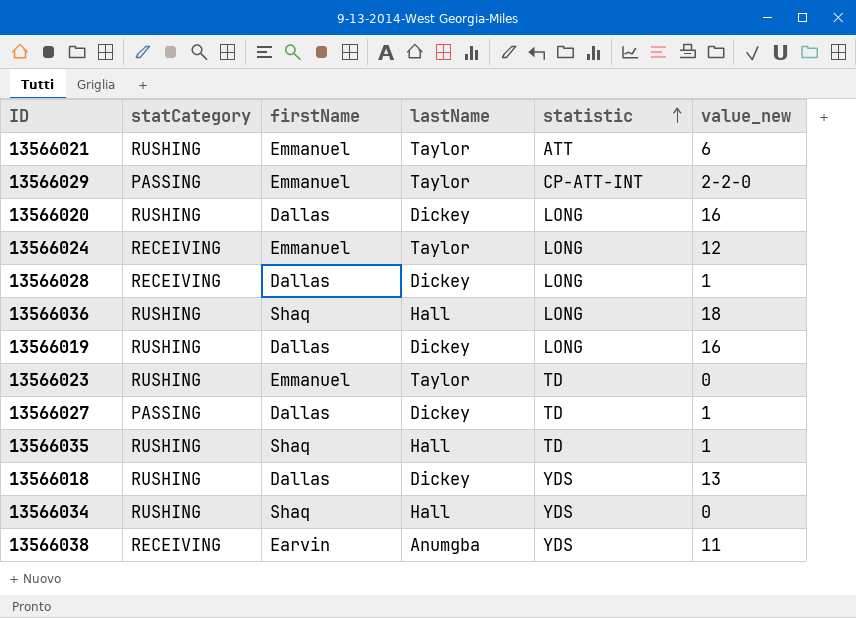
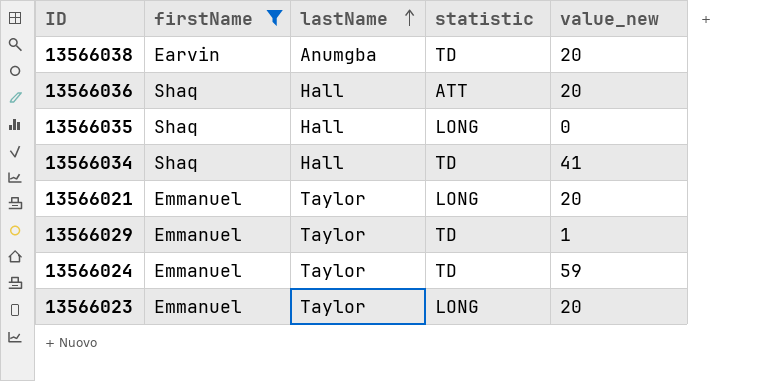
filter: none -> firstName != Dallas
row order: statistic ascending -> lastName ascending
column statCategory | position: 2 -> none
13566038 | statistic: YDS -> TD
13566038 | value_new: 11 -> 20
13566036 | statistic: LONG -> ATT
13566036 | value_new: 18 -> 20
13566035 | statistic: TD -> LONG
13566035 | value_new: 1 -> 0
13566034 | statistic: YDS -> TD
13566034 | value_new: 0 -> 41
13566021 | statistic: ATT -> LONG
13566021 | value_new: 6 -> 20
13566029 | statistic: CP-ATT-INT -> TD
13566029 | value_new: 2-2-0 -> 1
13566024 | statistic: LONG -> TD
13566024 | value_new: 12 -> 59
13566023 | statistic: TD -> LONG
13566023 | value_new: 0 -> 20

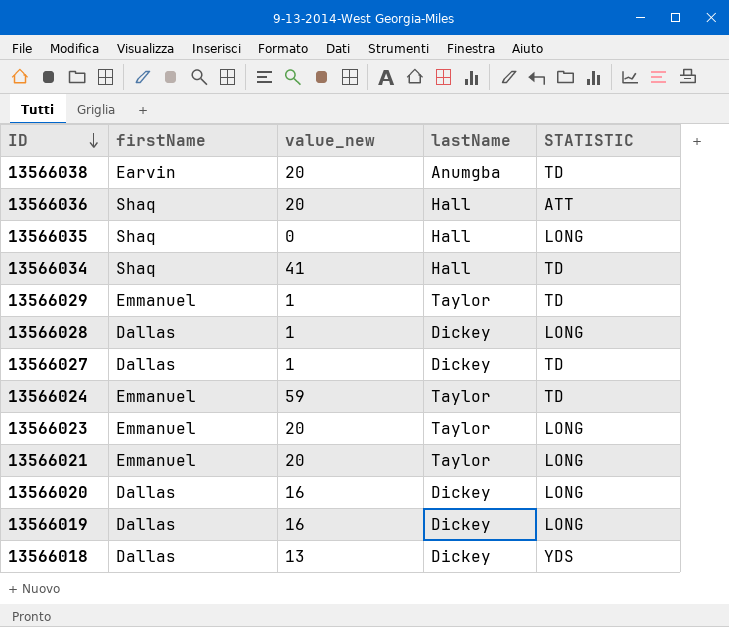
filter: firstName != Dallas -> none
row order: lastName ascending -> ID descending
column value_new | position: 5 -> 3
column name: statistic -> STATISTIC

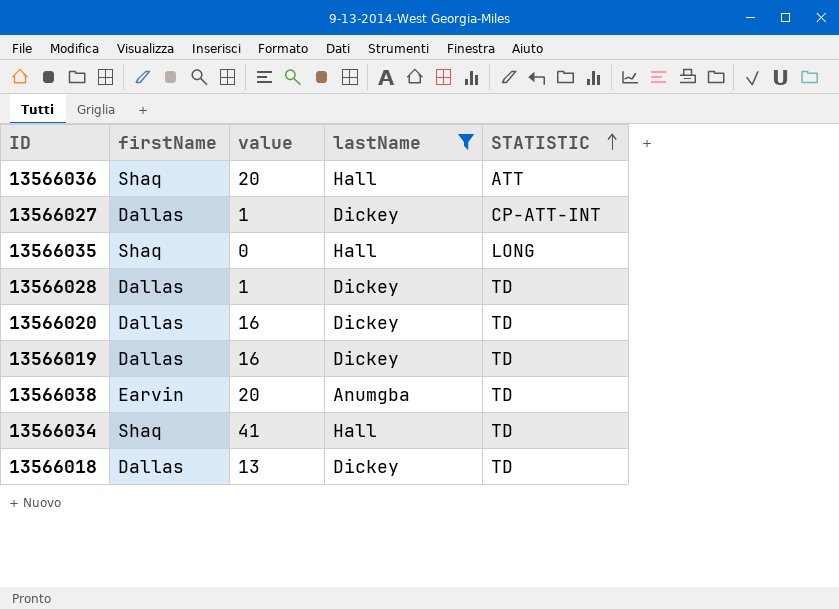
filter: none -> lastName != Taylor
row order: ID descending -> STATISTIC ascending
column name: value_new -> value
13566027 | STATISTIC: TD -> CP-ATT-INT
13566028 | STATISTIC: LONG -> TD
13566020 | STATISTIC: LONG -> TD
13566019 | STATISTIC: LONG -> TD
13566018 | STATISTIC: YDS -> TD

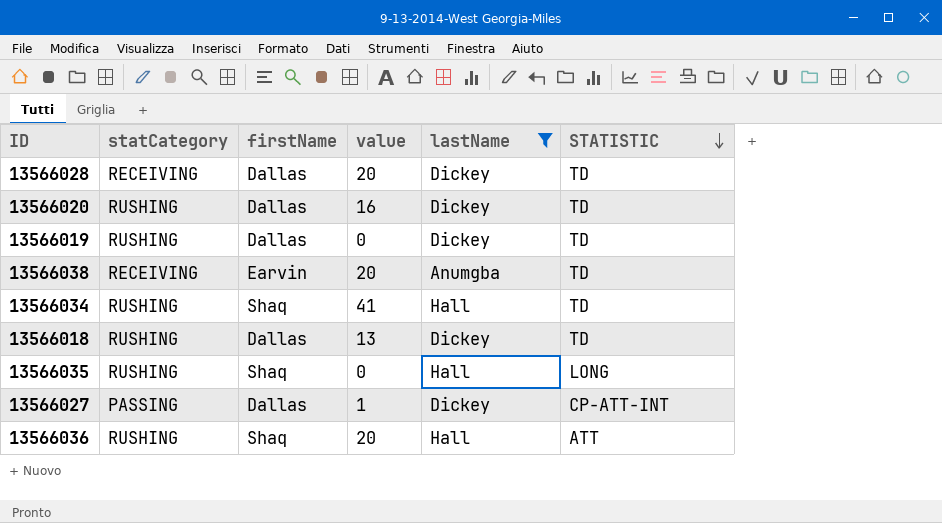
row order: STATISTIC ascending -> STATISTIC descending
column statCategory | position: none -> 2
13566028 | value: 1 -> 20
13566019 | value: 16 -> 0

